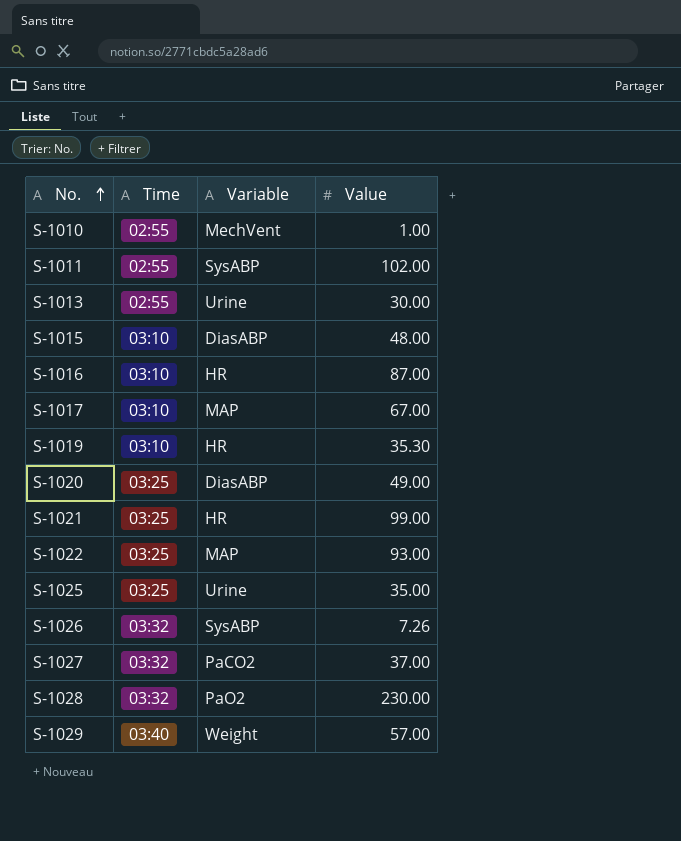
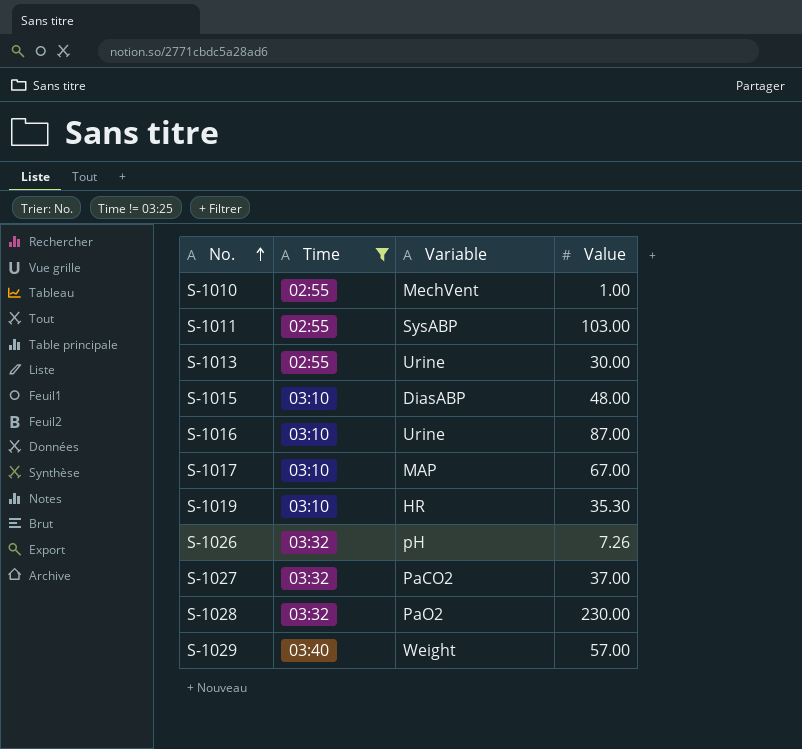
filter: none -> Time != 03:25
S-1011 | Value: 102.00 -> 103.00
S-1016 | Variable: HR -> Urine
S-1026 | Variable: SysABP -> pH

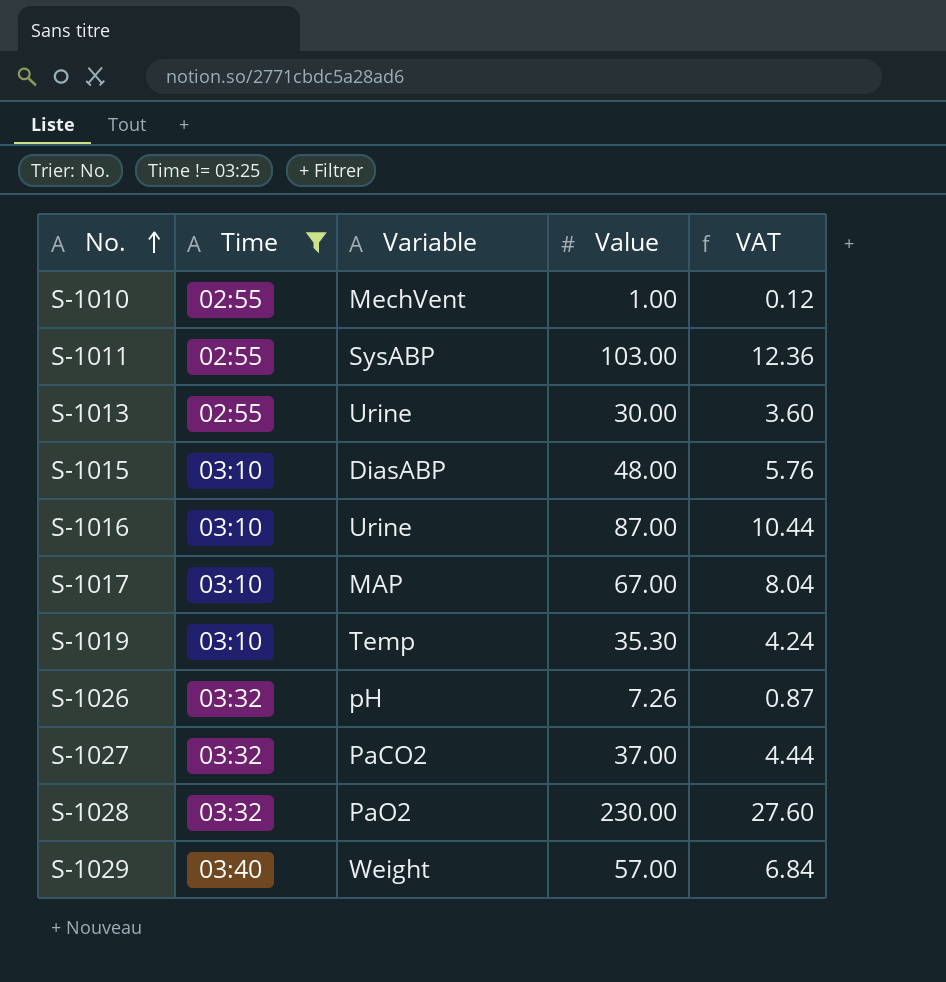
column VAT | formula: none -> [Value] * 0.12
S-1019 | Variable: HR -> Temp

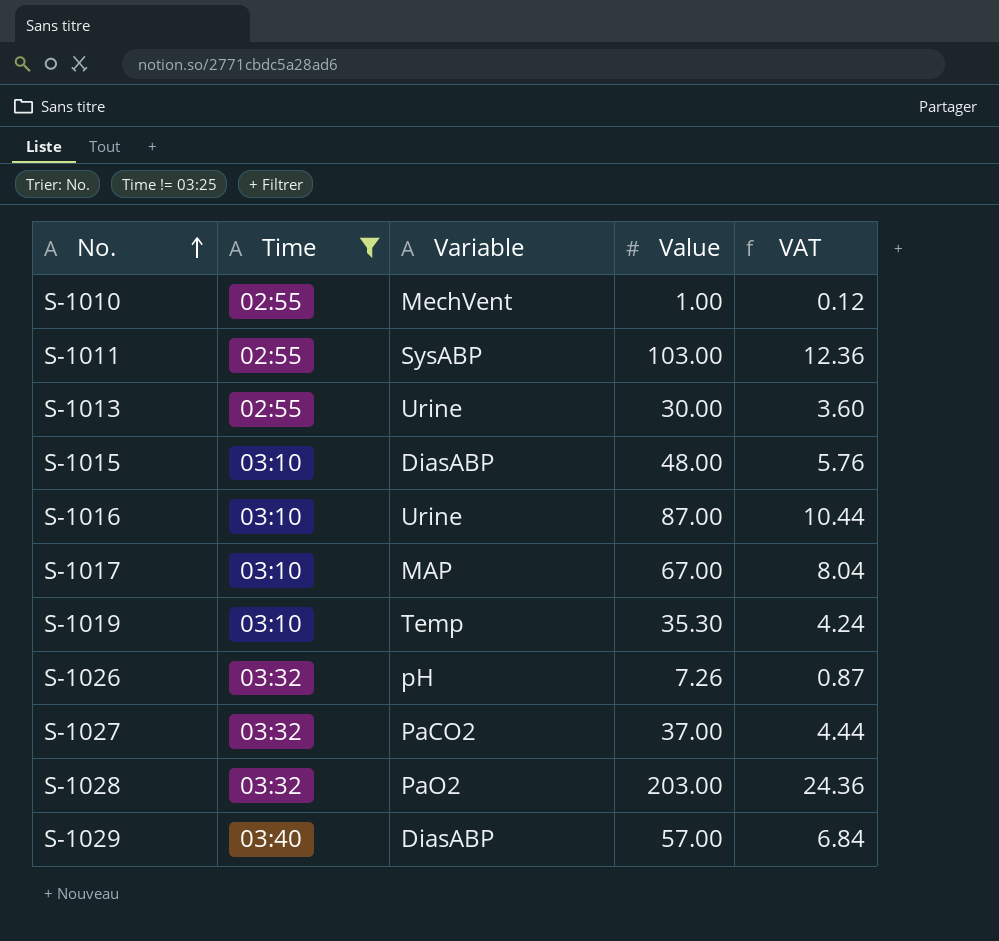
S-1028 | Value: 230.00 -> 203.00
S-1028 | VAT: 27.60 -> 24.36
S-1029 | Variable: Weight -> DiasABP

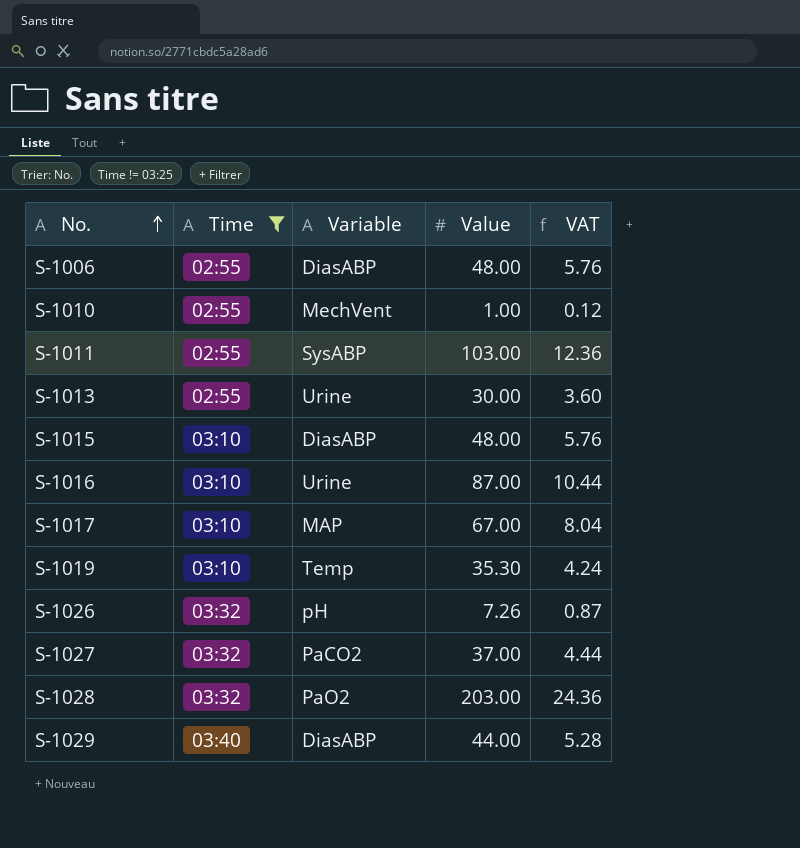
row S-1006: none -> 02:55 | DiasABP | 48.00 | 5.76
S-1029 | Value: 57.00 -> 44.00
S-1029 | VAT: 6.84 -> 5.28

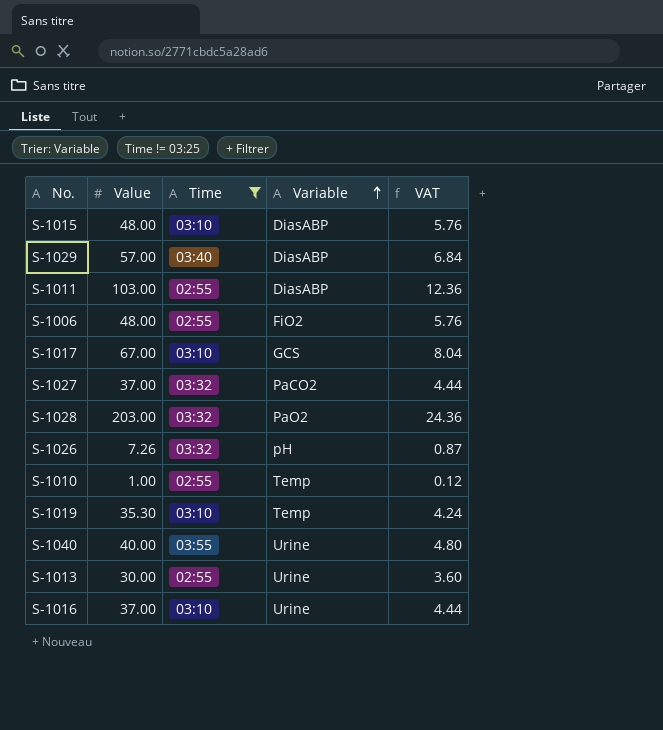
row order: No. ascending -> Variable ascending
column Value | position: 4 -> 2
S-1029 | Value: 44.00 -> 57.00
S-1029 | VAT: 5.28 -> 6.84
S-1011 | Variable: SysABP -> DiasABP
S-1006 | Variable: DiasABP -> FiO2
S-1017 | Variable: MAP -> GCS
S-1010 | Variable: MechVent -> Temp
row S-1040: none -> 40.00 | 03:55 | Urine | 4.80
S-1016 | Value: 87.00 -> 37.00
S-1016 | VAT: 10.44 -> 4.44

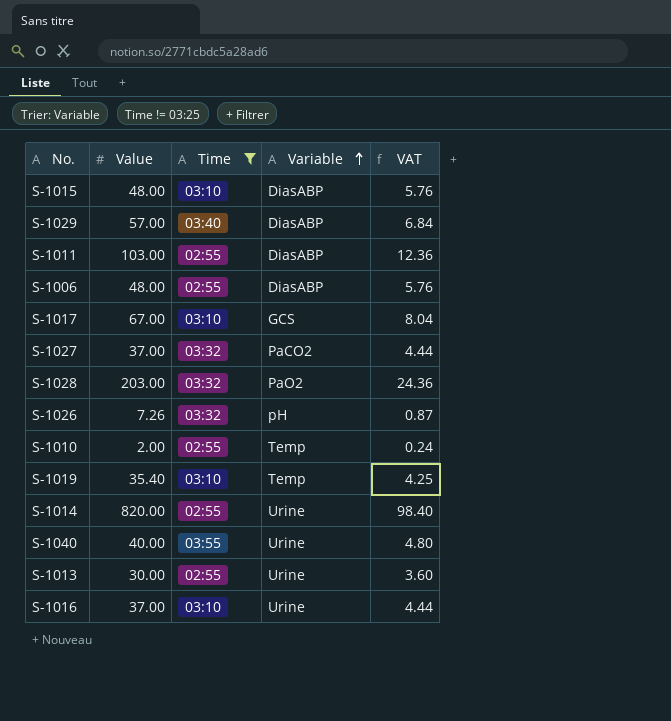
S-1006 | Variable: FiO2 -> DiasABP
S-1010 | Value: 1.00 -> 2.00
S-1010 | VAT: 0.12 -> 0.24
S-1019 | Value: 35.30 -> 35.40
S-1019 | VAT: 4.24 -> 4.25
row S-1014: none -> 820.00 | 02:55 | Urine | 98.40

